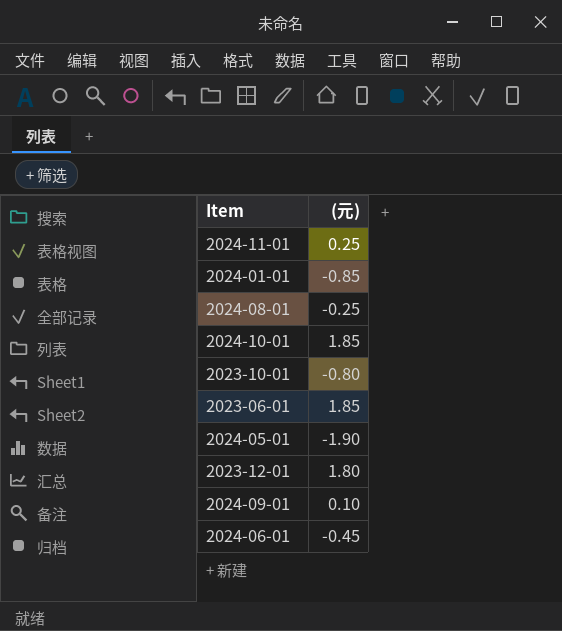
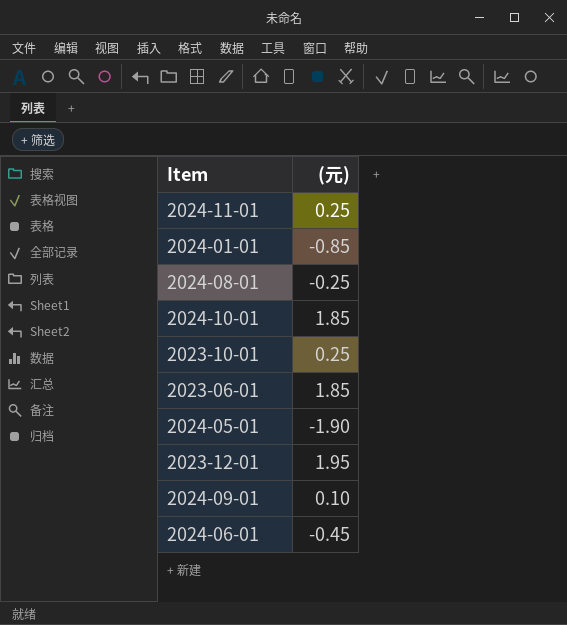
2023-10-01 | (元): -0.80 -> 0.25
2023-12-01 | (元): 1.80 -> 1.95

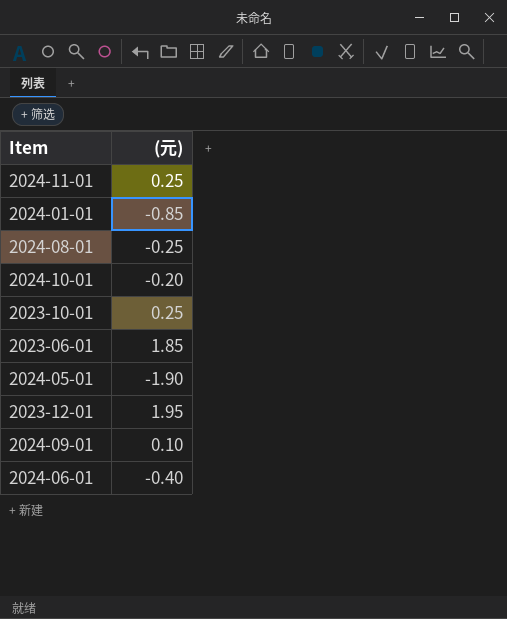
2024-10-01 | (元): 1.85 -> -0.20
2024-06-01 | (元): -0.45 -> -0.40

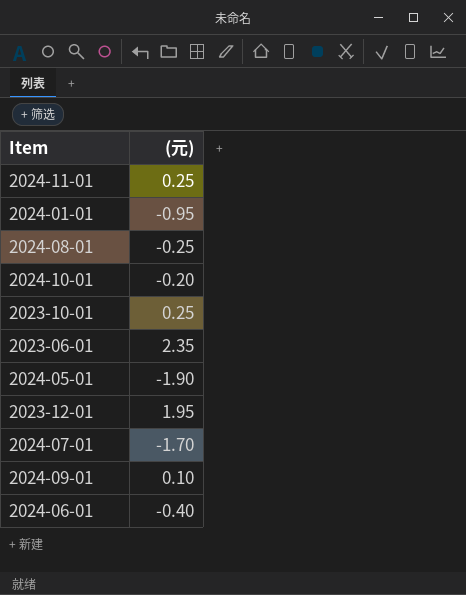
2024-01-01 | (元): -0.85 -> -0.95
2023-06-01 | (元): 1.85 -> 2.35
row 2024-07-01: none -> -1.70

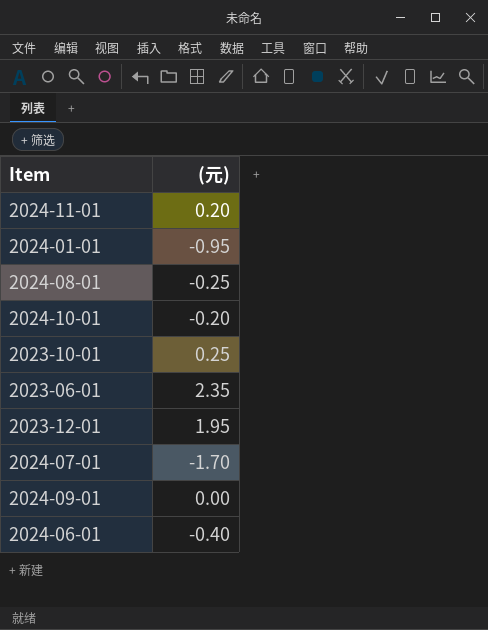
row 2024-05-01: -1.90 -> none
2024-11-01 | (元): 0.25 -> 0.20
2024-09-01 | (元): 0.10 -> 0.00

